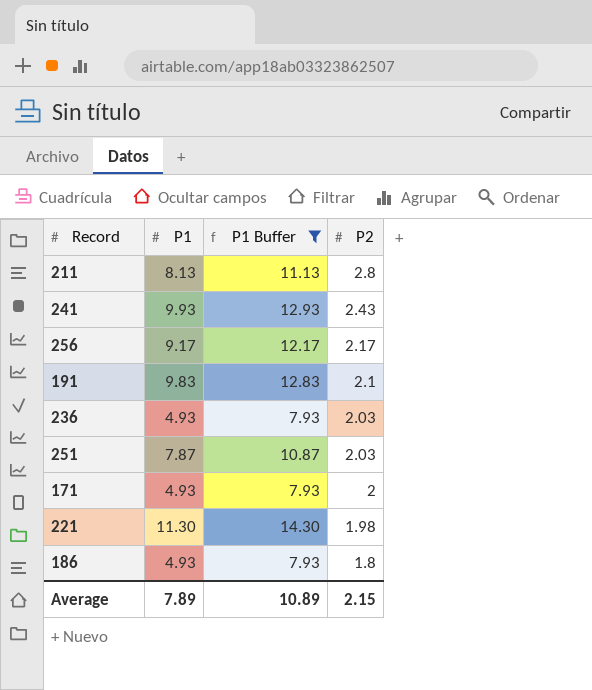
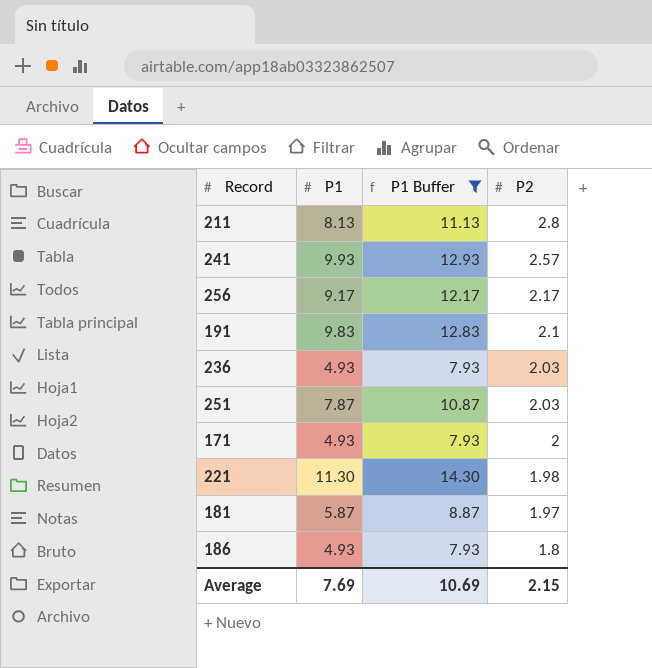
241 | P2: 2.43 -> 2.57
row 181: none -> 5.87 | 8.87 | 1.97
Average | P1: 7.89 -> 7.69
Average | P1 Buffer: 10.89 -> 10.69

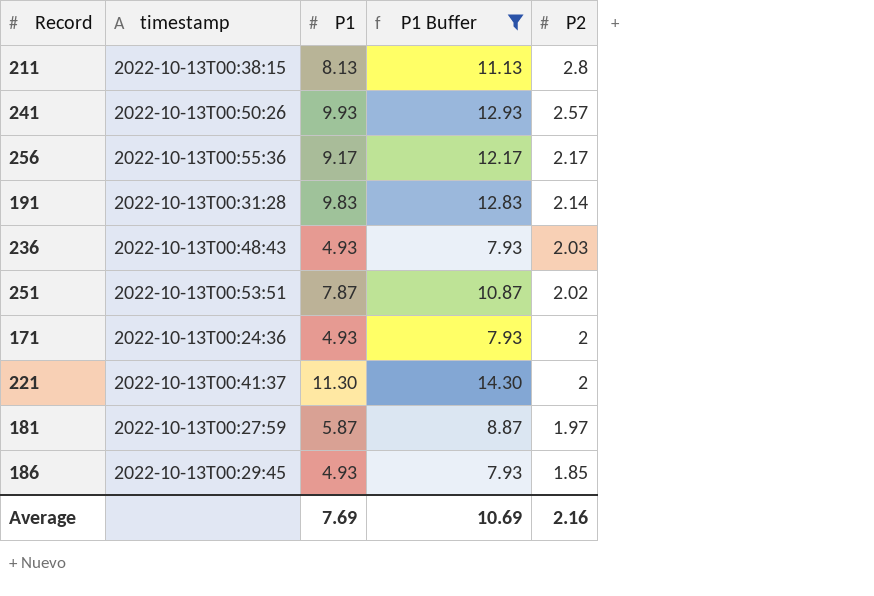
column timestamp | position: none -> 2
191 | P2: 2.1 -> 2.14
251 | P2: 2.03 -> 2.02
221 | P2: 1.98 -> 2
186 | P2: 1.8 -> 1.85
Average | P2: 2.15 -> 2.16

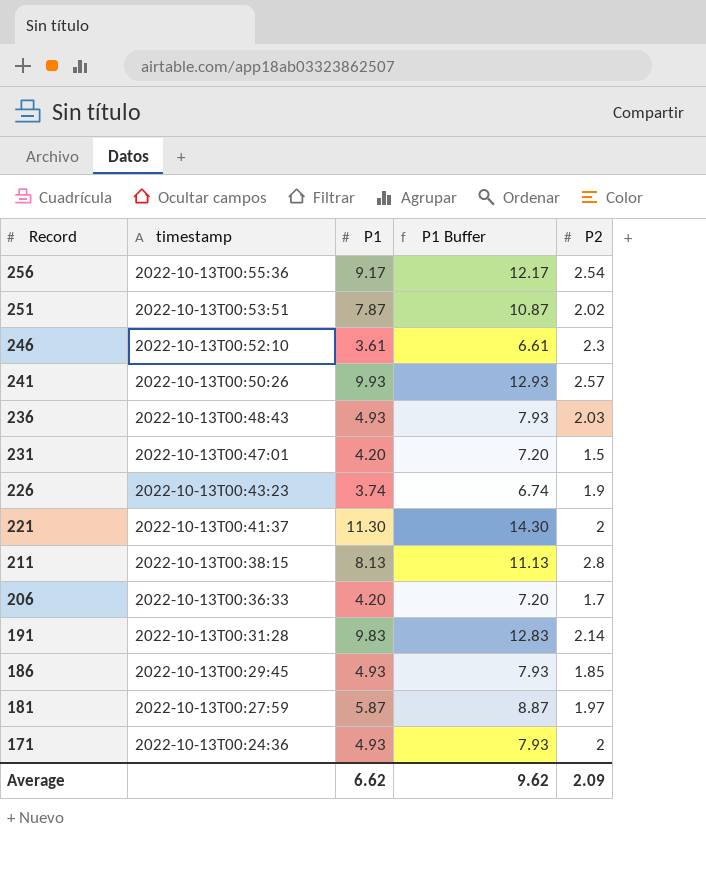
filter: P1 Buffer >= 7.93 -> none
row order: P2 descending -> Record descending
256 | P2: 2.17 -> 2.54
Average | P1: 7.69 -> 6.62
Average | P1 Buffer: 10.69 -> 9.62
Average | P2: 2.16 -> 2.09

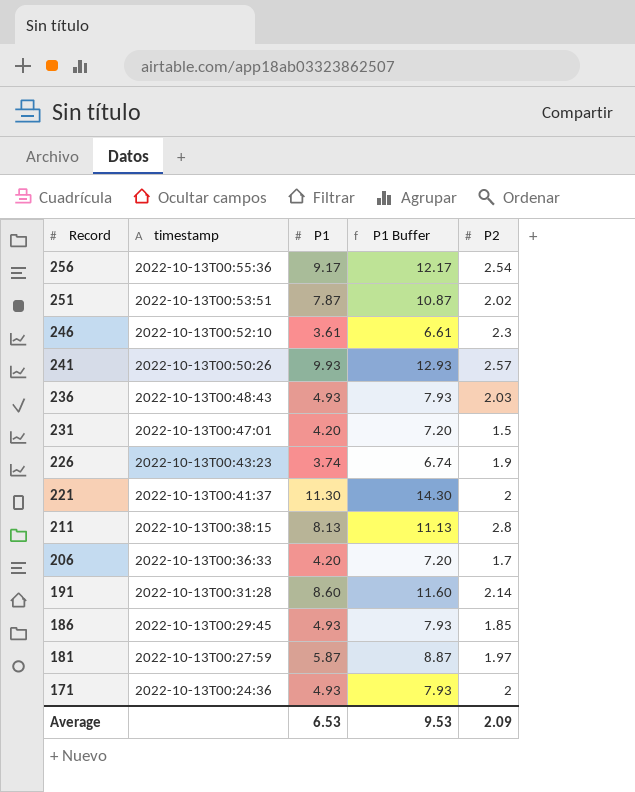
191 | P1: 9.83 -> 8.60
191 | P1 Buffer: 12.83 -> 11.60
Average | P1: 6.62 -> 6.53
Average | P1 Buffer: 9.62 -> 9.53

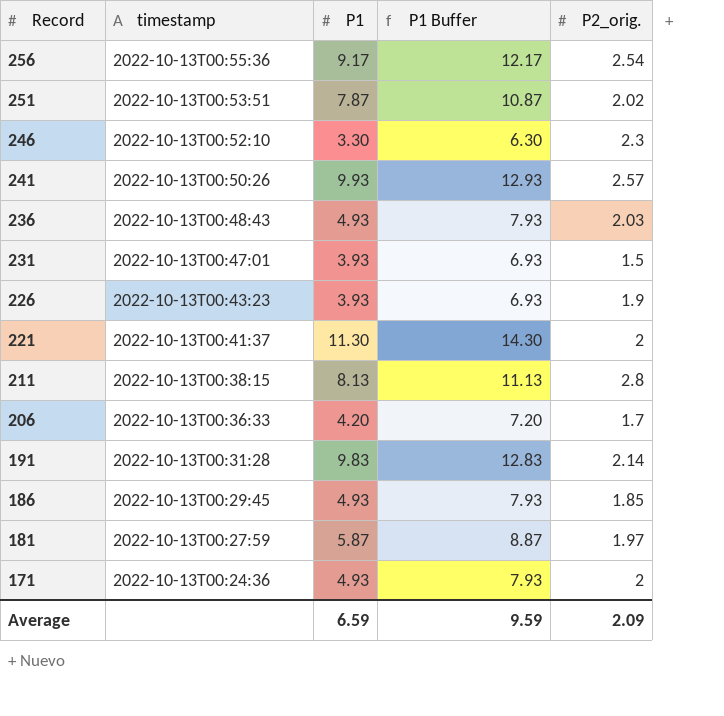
column name: P2 -> P2_orig.
246 | P1: 3.61 -> 3.30
246 | P1 Buffer: 6.61 -> 6.30
231 | P1: 4.20 -> 3.93
231 | P1 Buffer: 7.20 -> 6.93
226 | P1: 3.74 -> 3.93
226 | P1 Buffer: 6.74 -> 6.93
191 | P1: 8.60 -> 9.83
191 | P1 Buffer: 11.60 -> 12.83
Average | P1: 6.53 -> 6.59
Average | P1 Buffer: 9.53 -> 9.59

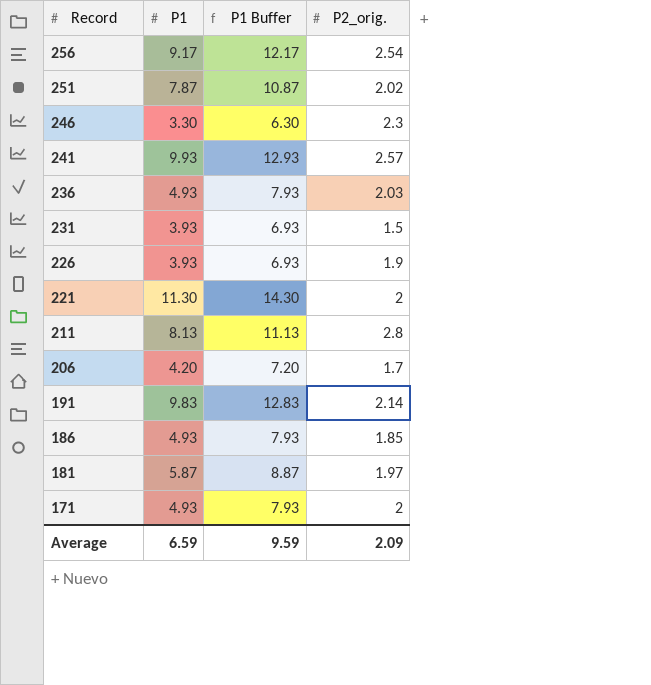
column timestamp | position: 2 -> none

